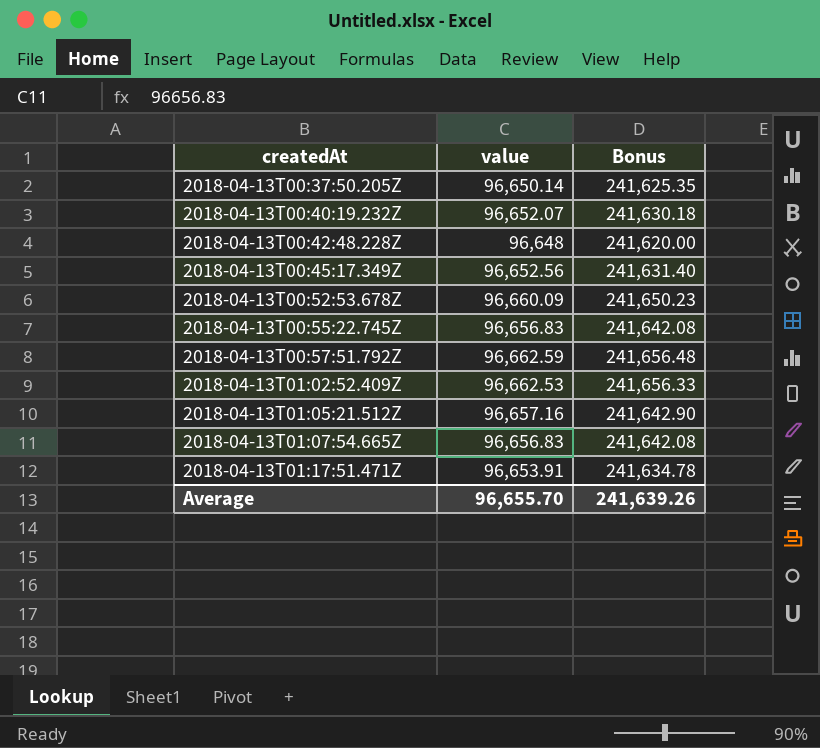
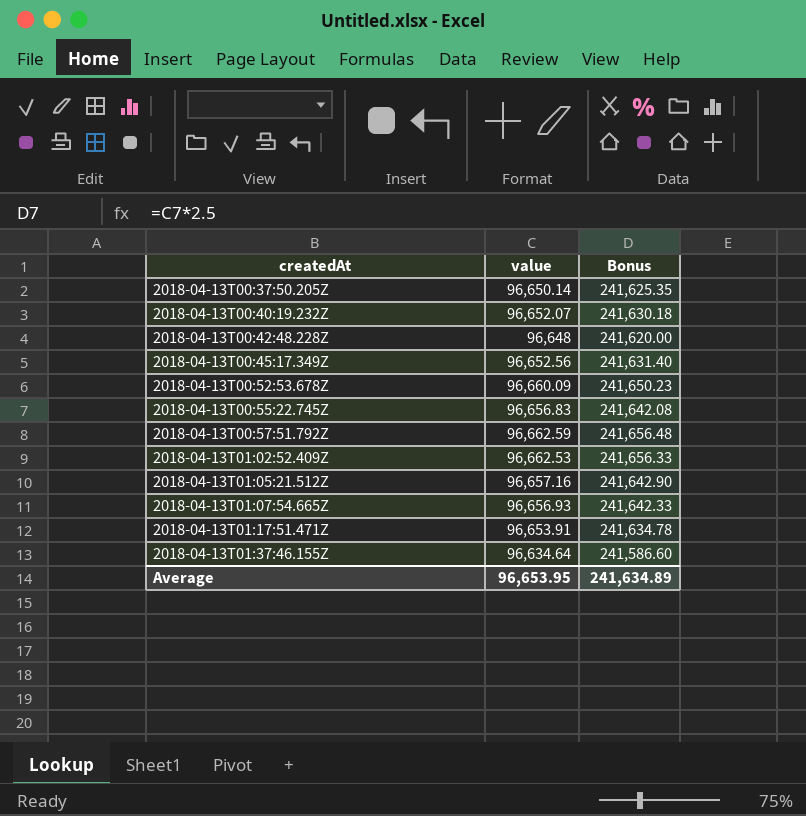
2018-04-13T01:07:54.665Z | value: 96,656.83 -> 96,656.93
2018-04-13T01:07:54.665Z | Bonus: 241,642.08 -> 241,642.33
row 2018-04-13T01:37:46.155Z: none -> 96,634.64 | 241,586.60
Average | value: 96,655.70 -> 96,653.95
Average | Bonus: 241,639.26 -> 241,634.89

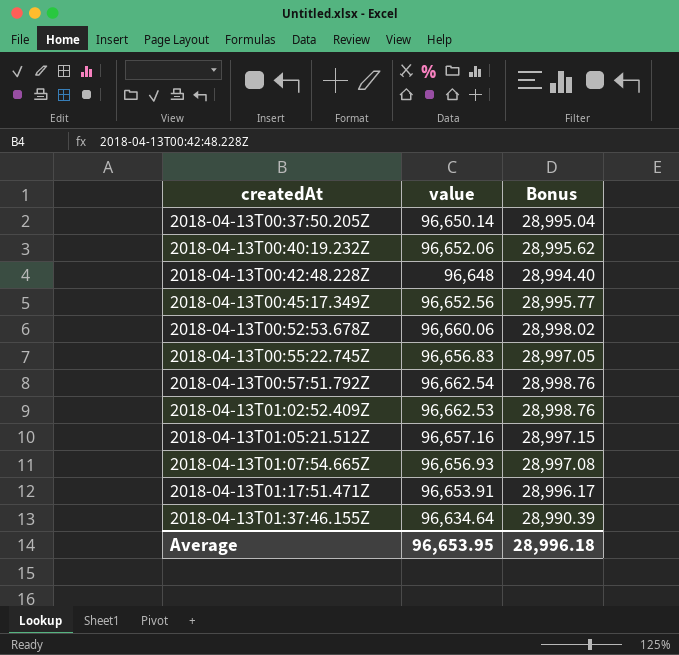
column Bonus | formula: [value] * 2.5 -> [value] * 0.3
2018-04-13T00:40:19.232Z | value: 96,652.07 -> 96,652.06
2018-04-13T00:52:53.678Z | value: 96,660.09 -> 96,660.06
2018-04-13T00:57:51.792Z | value: 96,662.59 -> 96,662.54
Average | Bonus: 241,634.89 -> 28,996.18

